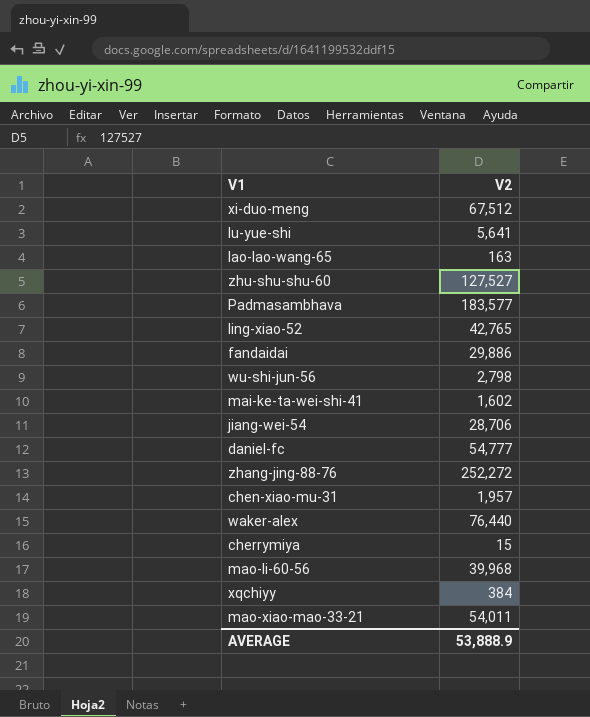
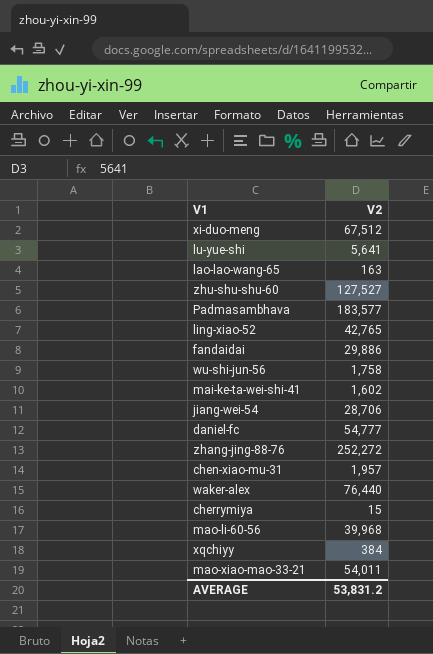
wu-shi-jun-56 | V2: 2,798 -> 1,758
AVERAGE | V2: 53,888.9 -> 53,831.2

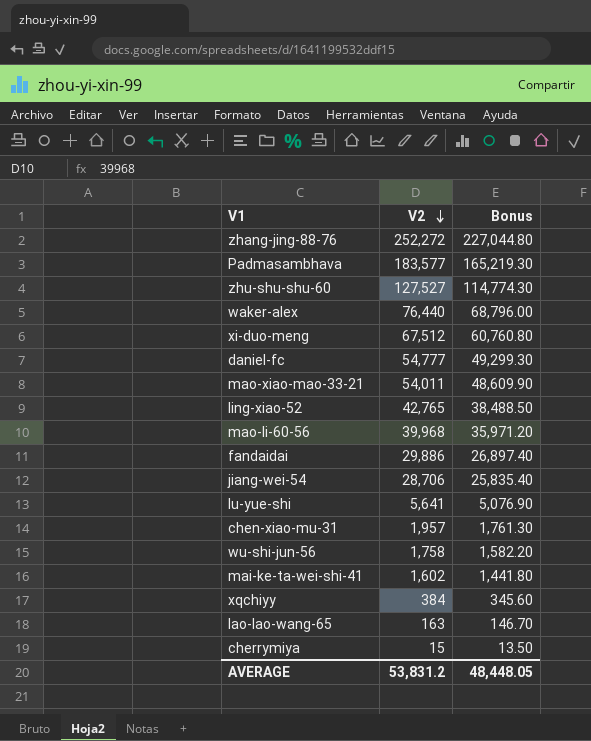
row order: none -> V2 descending
column Bonus | formula: none -> [V2] * 0.9

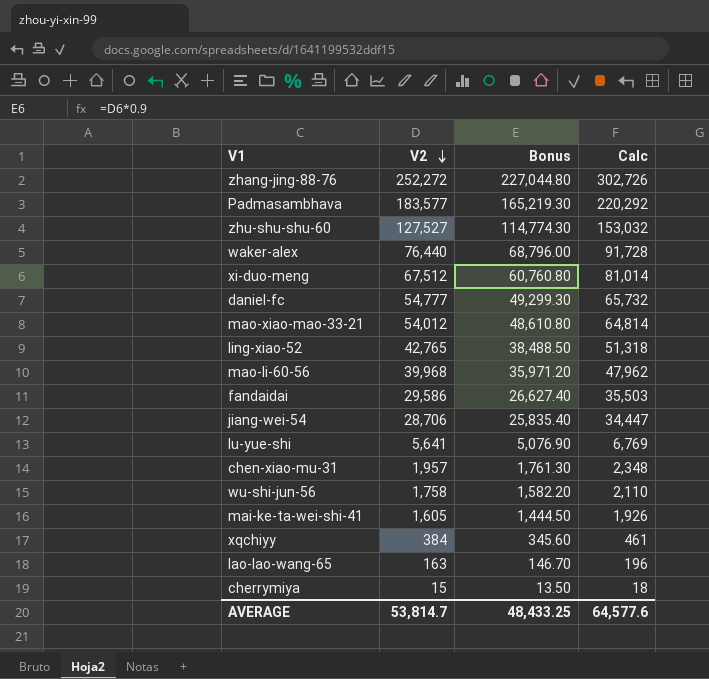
column Calc | formula: none -> [V2] * 1.2
mao-xiao-mao-33-21 | V2: 54,011 -> 54,012
mao-xiao-mao-33-21 | Bonus: 48,609.90 -> 48,610.80
fandaidai | V2: 29,886 -> 29,586
fandaidai | Bonus: 26,897.40 -> 26,627.40
mai-ke-ta-wei-shi-41 | V2: 1,602 -> 1,605
mai-ke-ta-wei-shi-41 | Bonus: 1,441.80 -> 1,444.50
AVERAGE | V2: 53,831.2 -> 53,814.7
AVERAGE | Bonus: 48,448.05 -> 48,433.25

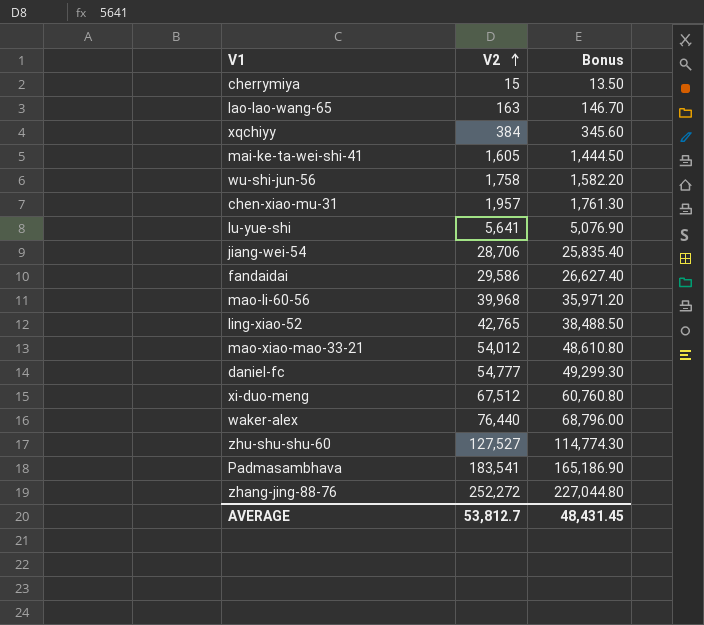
row order: V2 descending -> V2 ascending
column Calc | formula: [V2] * 1.2 -> none
Padmasambhava | V2: 183,577 -> 183,541
Padmasambhava | Bonus: 165,219.30 -> 165,186.90
AVERAGE | V2: 53,814.7 -> 53,812.7
AVERAGE | Bonus: 48,433.25 -> 48,431.45

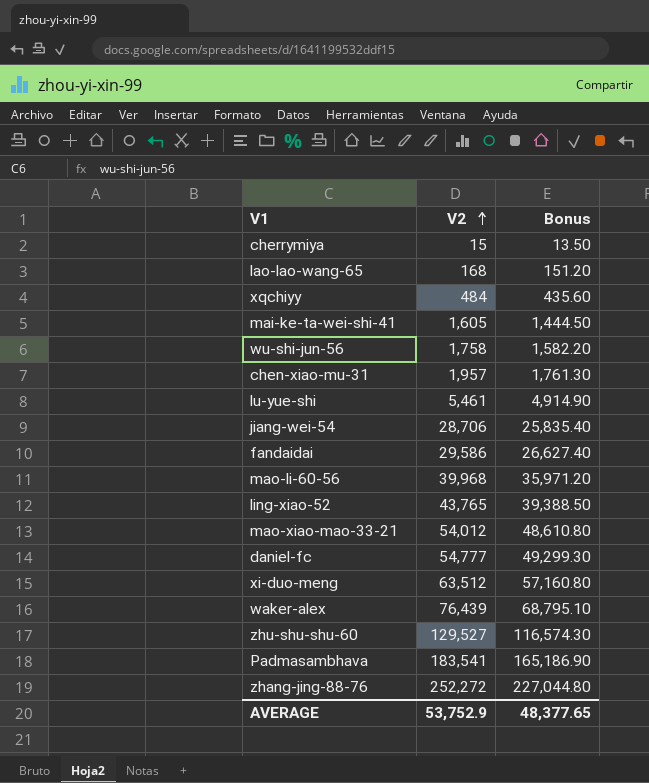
lao-lao-wang-65 | V2: 163 -> 168
lao-lao-wang-65 | Bonus: 146.70 -> 151.20
xqchiyy | V2: 384 -> 484
xqchiyy | Bonus: 345.60 -> 435.60
lu-yue-shi | V2: 5,641 -> 5,461
lu-yue-shi | Bonus: 5,076.90 -> 4,914.90
ling-xiao-52 | V2: 42,765 -> 43,765
ling-xiao-52 | Bonus: 38,488.50 -> 39,388.50
xi-duo-meng | V2: 67,512 -> 63,512
xi-duo-meng | Bonus: 60,760.80 -> 57,160.80
waker-alex | V2: 76,440 -> 76,439
waker-alex | Bonus: 68,796.00 -> 68,795.10
zhu-shu-shu-60 | V2: 127,527 -> 129,527
zhu-shu-shu-60 | Bonus: 114,774.30 -> 116,574.30
AVERAGE | V2: 53,812.7 -> 53,752.9
AVERAGE | Bonus: 48,431.45 -> 48,377.65

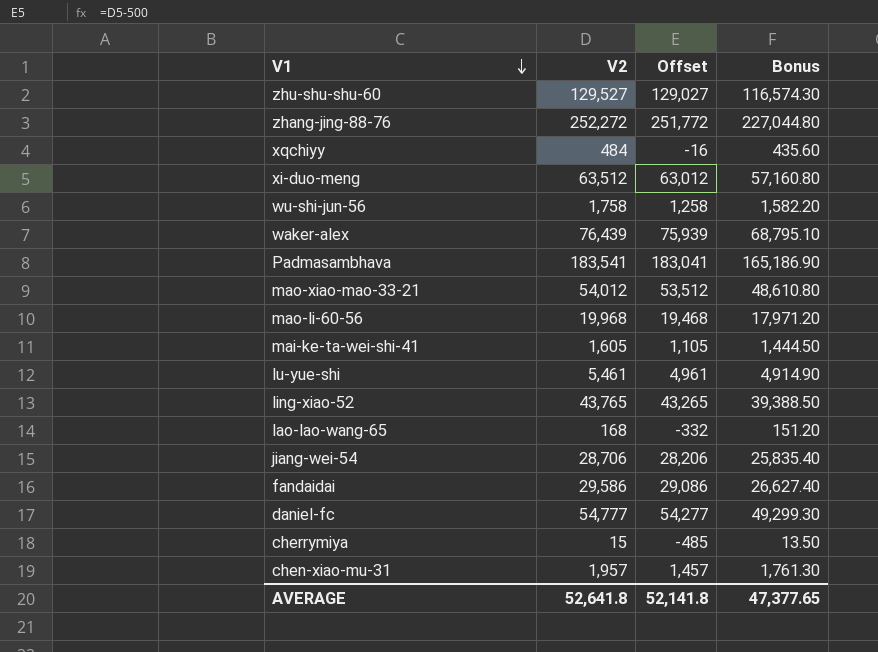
row order: V2 ascending -> V1 descending
column Offset | formula: none -> [V2] - 500
mao-li-60-56 | V2: 39,968 -> 19,968
mao-li-60-56 | Bonus: 35,971.20 -> 17,971.20
AVERAGE | V2: 53,752.9 -> 52,641.8
AVERAGE | Bonus: 48,377.65 -> 47,377.65

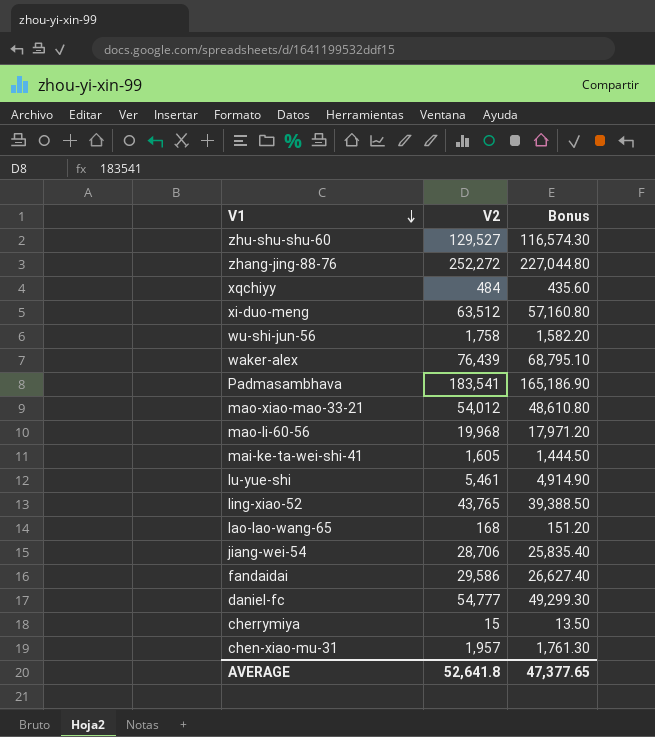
column Offset | formula: [V2] - 500 -> none

